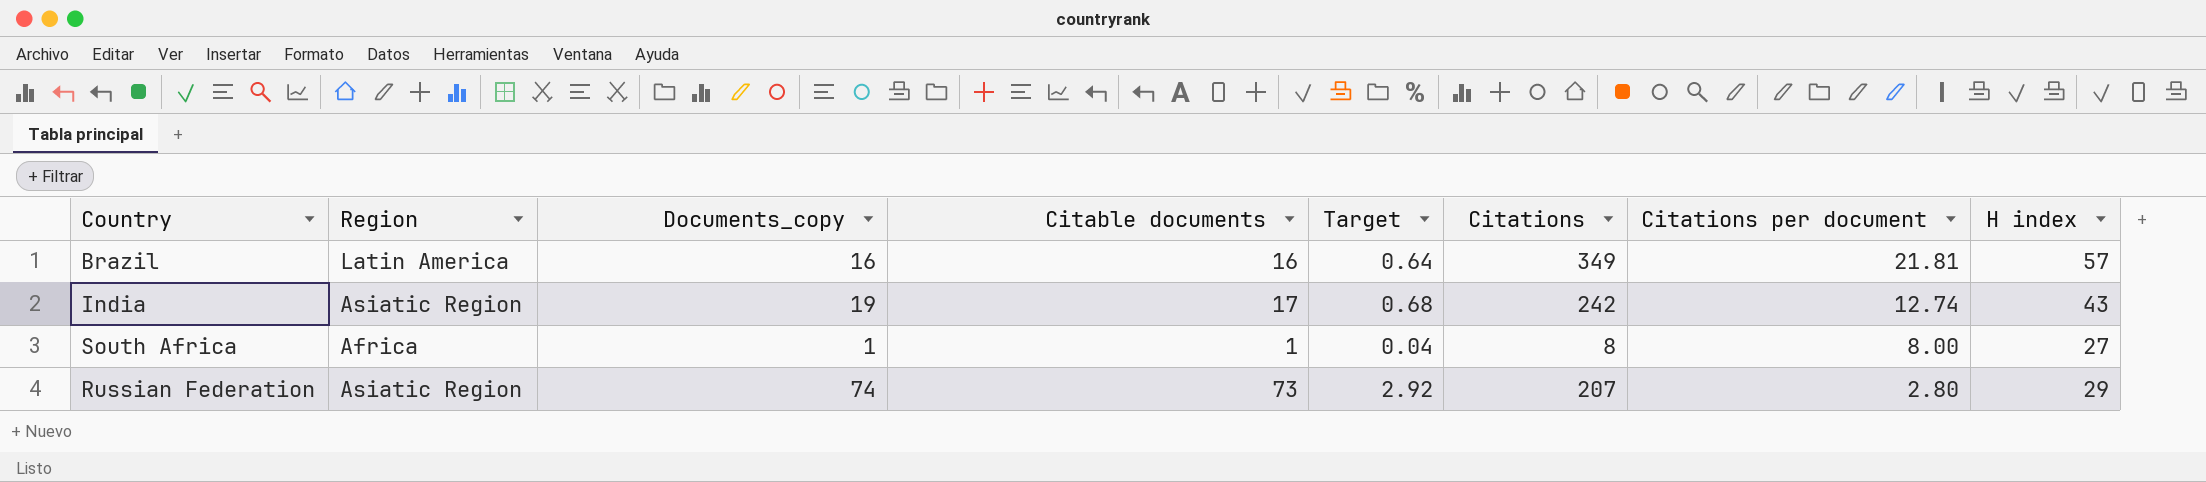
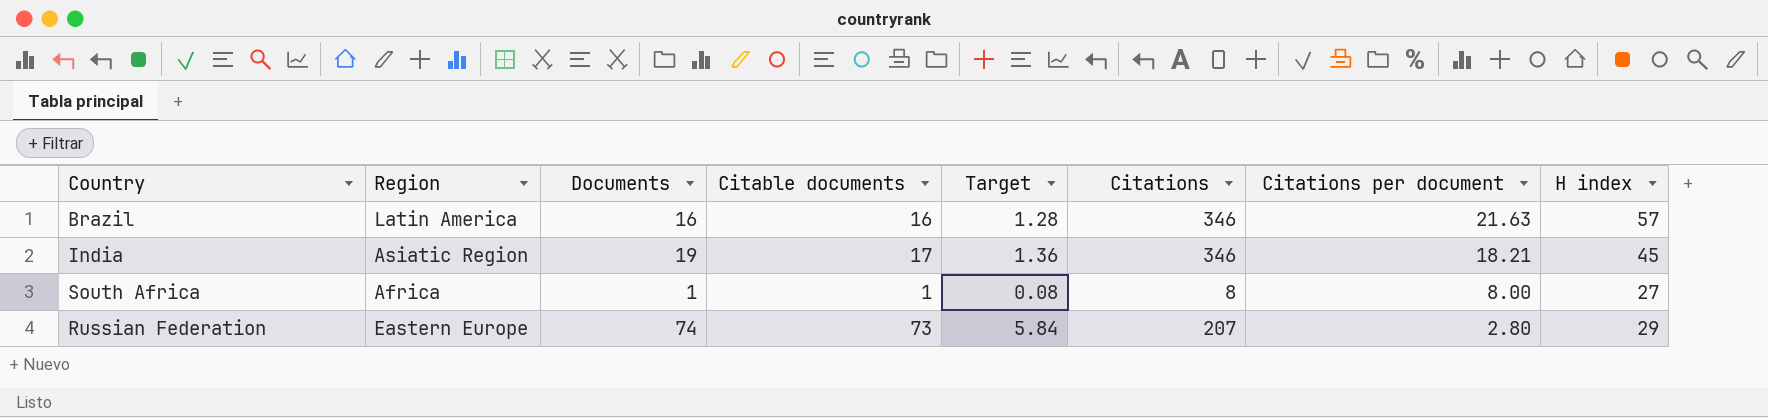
column name: Documents_copy -> Documents
column Target | formula: [Citable documents] * 0.04 -> [Citable documents] * 0.08
Brazil | Citations: 349 -> 346
Brazil | Citations per document: 21.81 -> 21.63
India | Citations: 242 -> 346
India | Citations per document: 12.74 -> 18.21
India | H index: 43 -> 45
Russian Federation | Region: Asiatic Region -> Eastern Europe

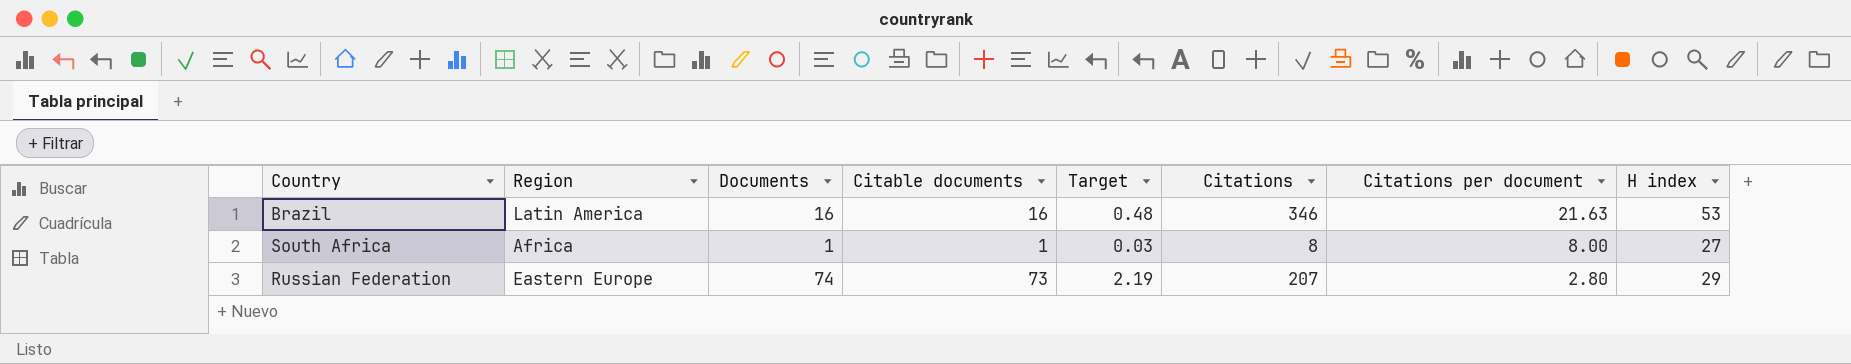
column Target | formula: [Citable documents] * 0.08 -> [Citable documents] * 0.03
row India: Asiatic Region | 19 | 17 | 1.36 | 346 | 18.21 | 45 -> none
Brazil | H index: 57 -> 53

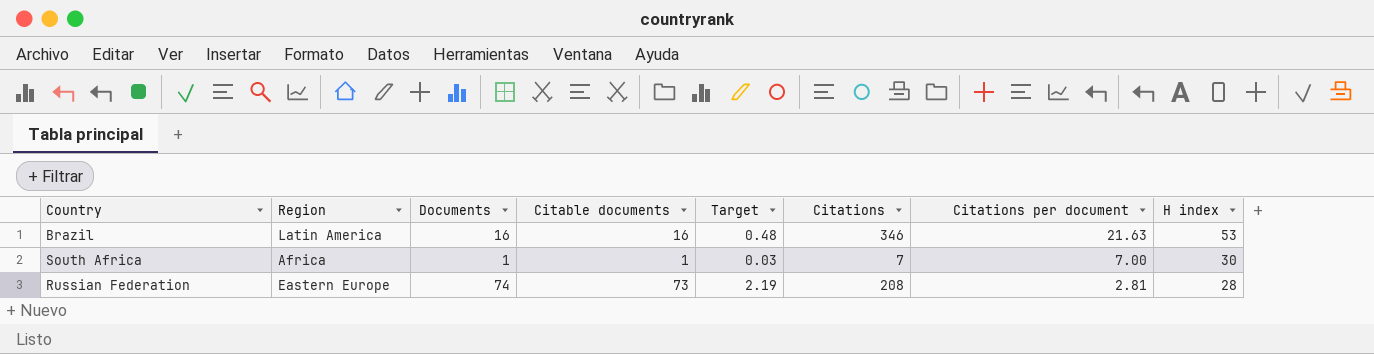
South Africa | Citations: 8 -> 7
South Africa | Citations per document: 8.00 -> 7.00
South Africa | H index: 27 -> 30
Russian Federation | Citations: 207 -> 208
Russian Federation | Citations per document: 2.80 -> 2.81
Russian Federation | H index: 29 -> 28

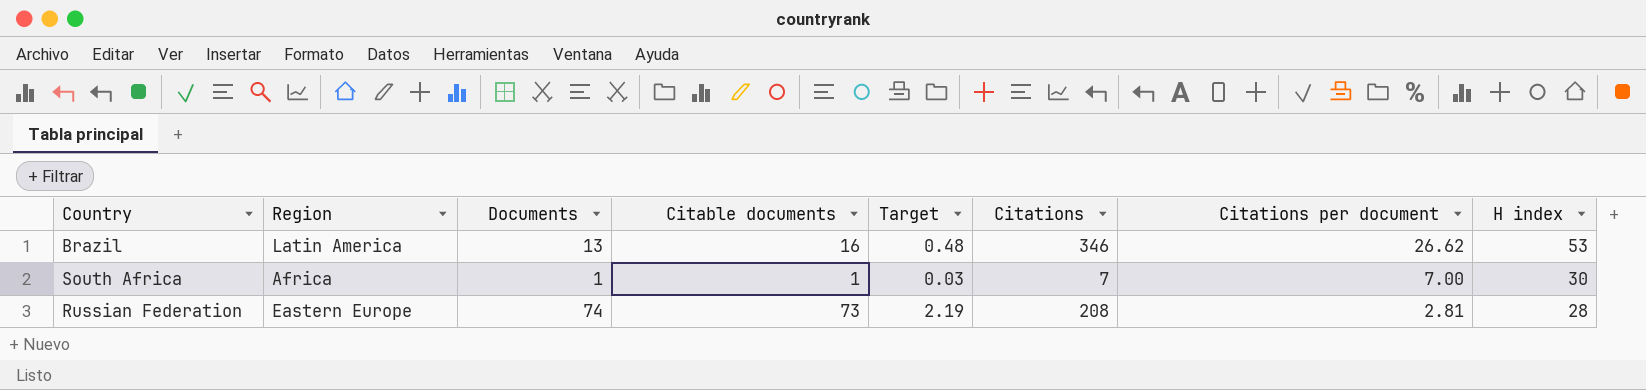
Brazil | Documents: 16 -> 13
Brazil | Citations per document: 21.63 -> 26.62

